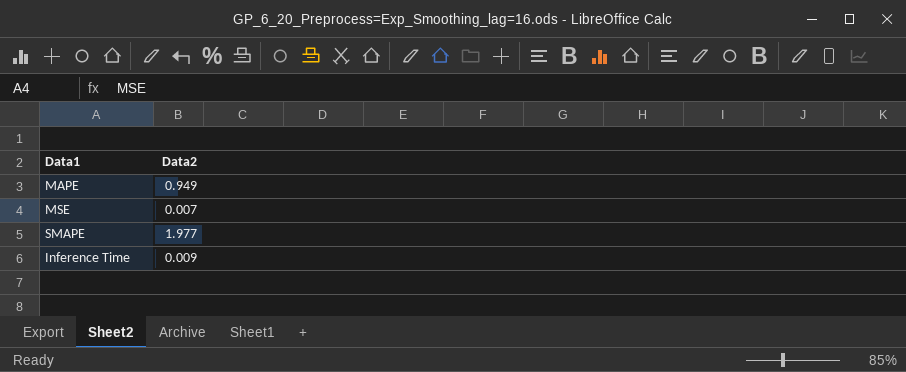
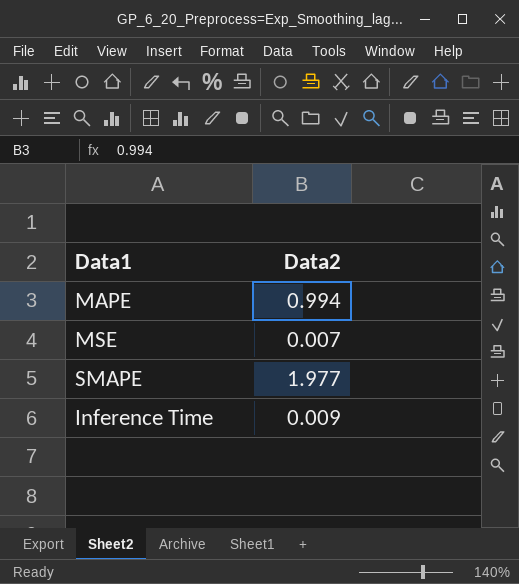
MAPE | Data2: 0.949 -> 0.994

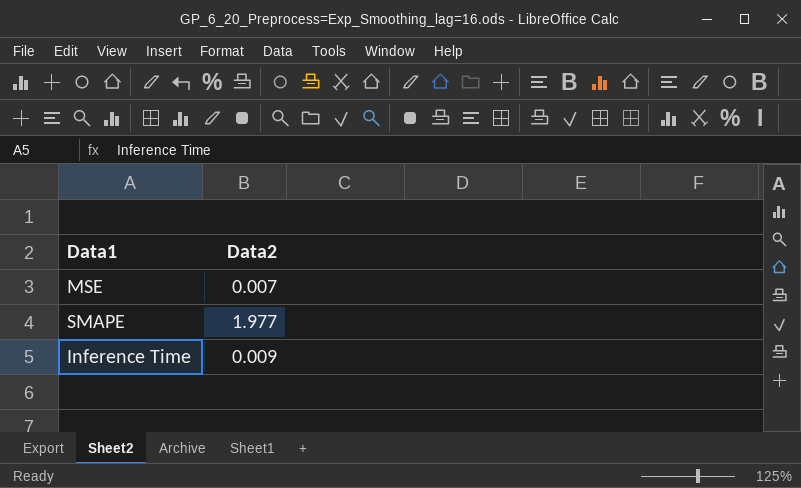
row MAPE: 0.994 -> none

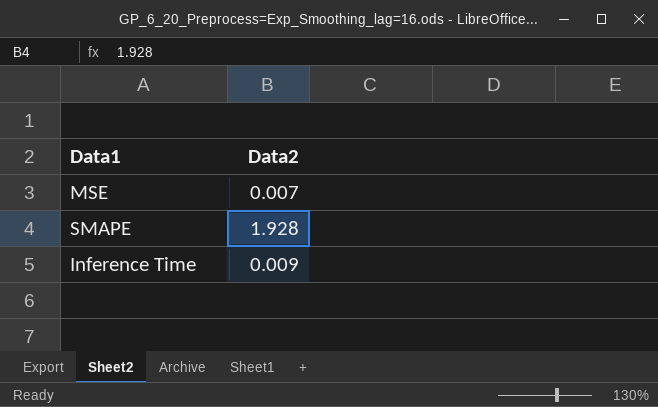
SMAPE | Data2: 1.977 -> 1.928

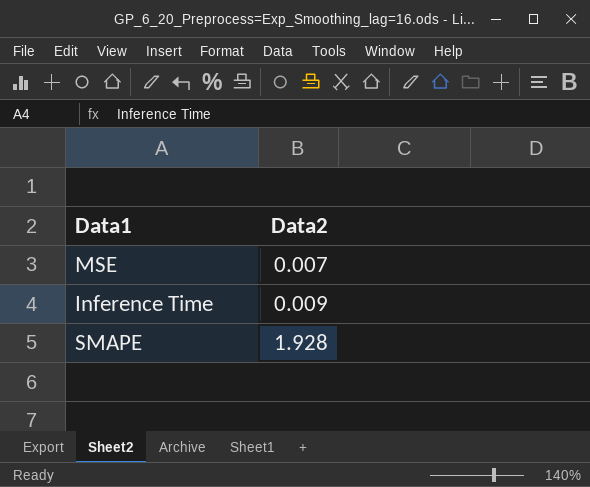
row order: none -> Data2 ascending

